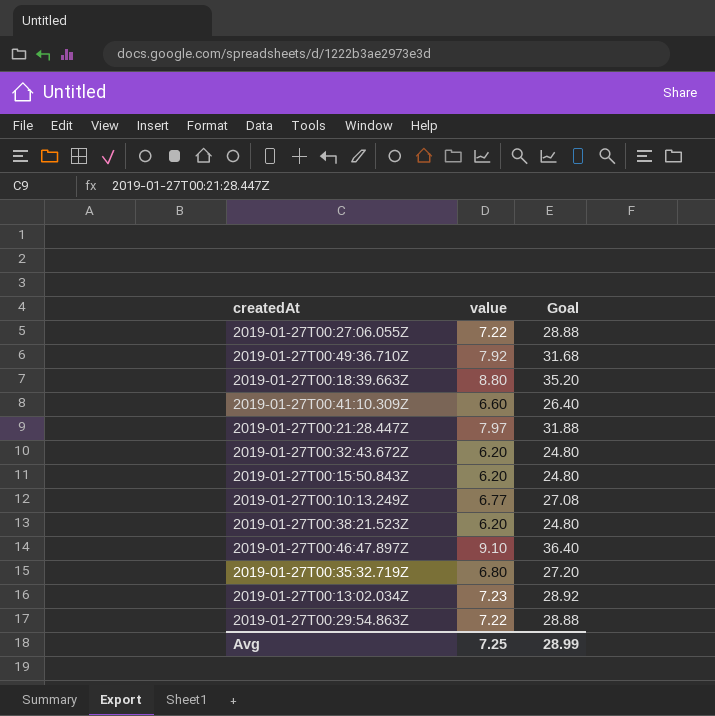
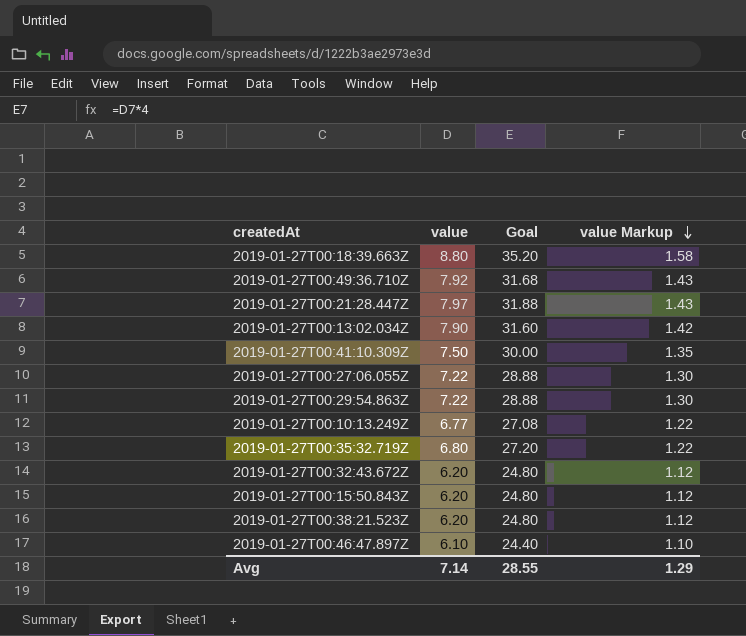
row order: none -> value Markup descending
column value Markup | formula: none -> [value] * 0.18
2019-01-27T00:13:02.034Z | value: 7.23 -> 7.90
2019-01-27T00:13:02.034Z | Goal: 28.92 -> 31.60
2019-01-27T00:41:10.309Z | value: 6.60 -> 7.50
2019-01-27T00:41:10.309Z | Goal: 26.40 -> 30.00
2019-01-27T00:46:47.897Z | value: 9.10 -> 6.10
2019-01-27T00:46:47.897Z | Goal: 36.40 -> 24.40
Avg | value: 7.25 -> 7.14
Avg | Goal: 28.99 -> 28.55

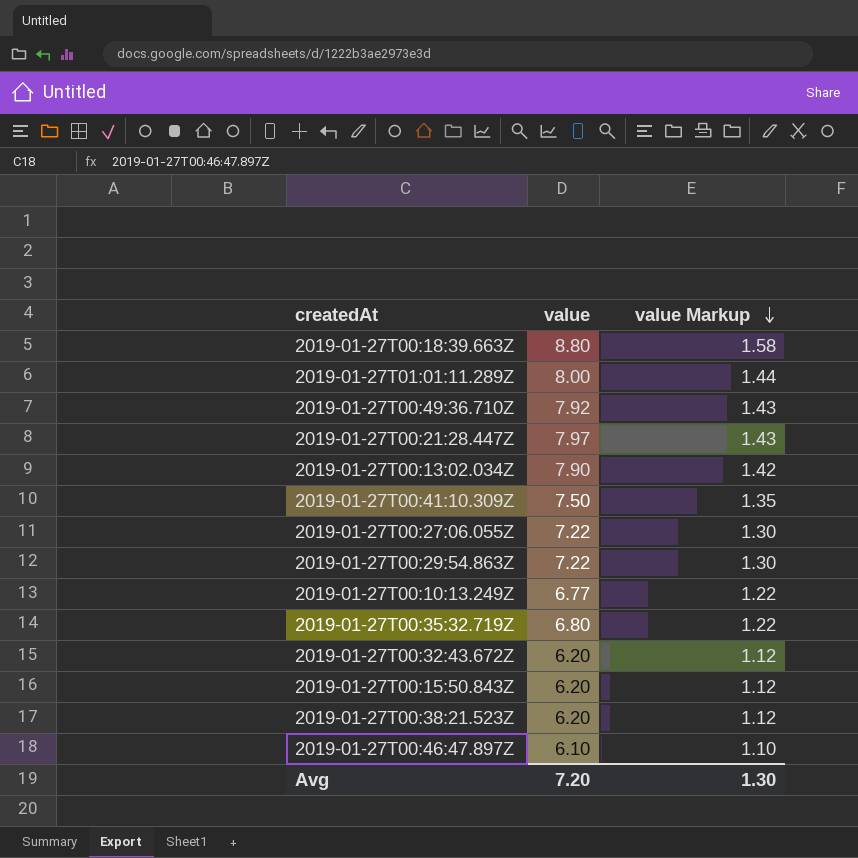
column Goal | formula: [value] * 4 -> none
row 2019-01-27T01:01:11.289Z: none -> 8.00 | 1.44
Avg | value: 7.14 -> 7.20
Avg | value Markup: 1.29 -> 1.30

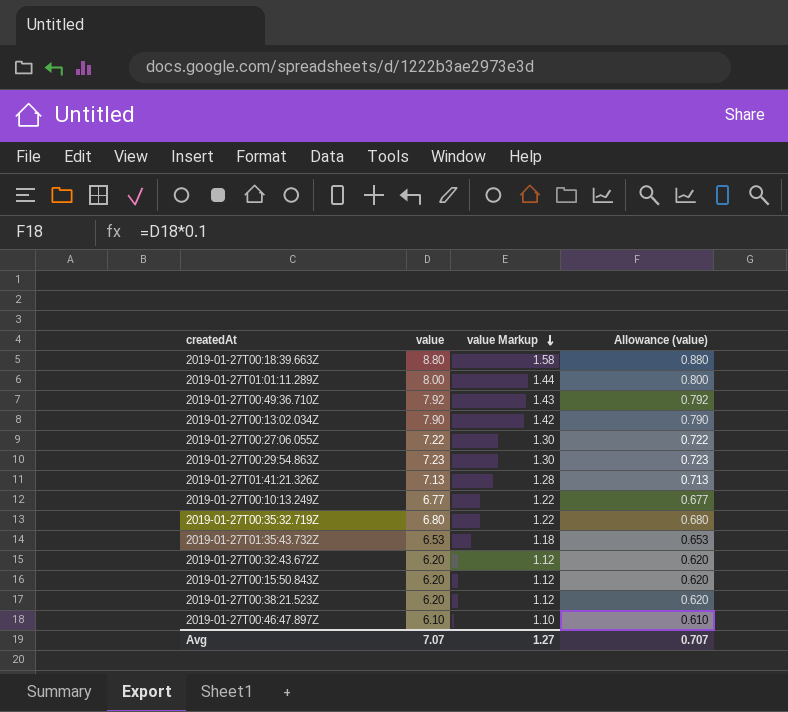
column Allowance (value) | formula: none -> [value] * 0.1
row 2019-01-27T00:21:28.447Z: 7.97 | 1.43 -> none
row 2019-01-27T00:41:10.309Z: 7.50 | 1.35 -> none
2019-01-27T00:29:54.863Z | value: 7.22 -> 7.23
row 2019-01-27T01:41:21.326Z: none -> 7.13 | 1.28 | 0.713
row 2019-01-27T01:35:43.732Z: none -> 6.53 | 1.18 | 0.653
Avg | value: 7.20 -> 7.07
Avg | value Markup: 1.30 -> 1.27

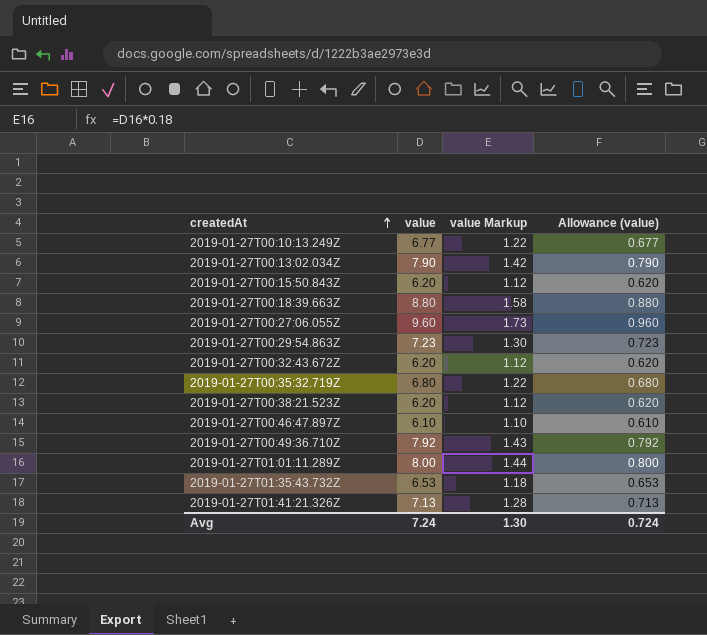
row order: value Markup descending -> createdAt ascending
2019-01-27T00:27:06.055Z | value: 7.22 -> 9.60
2019-01-27T00:27:06.055Z | value Markup: 1.30 -> 1.73
2019-01-27T00:27:06.055Z | Allowance (value): 0.722 -> 0.960
Avg | value: 7.07 -> 7.24
Avg | value Markup: 1.27 -> 1.30
Avg | Allowance (value): 0.707 -> 0.724

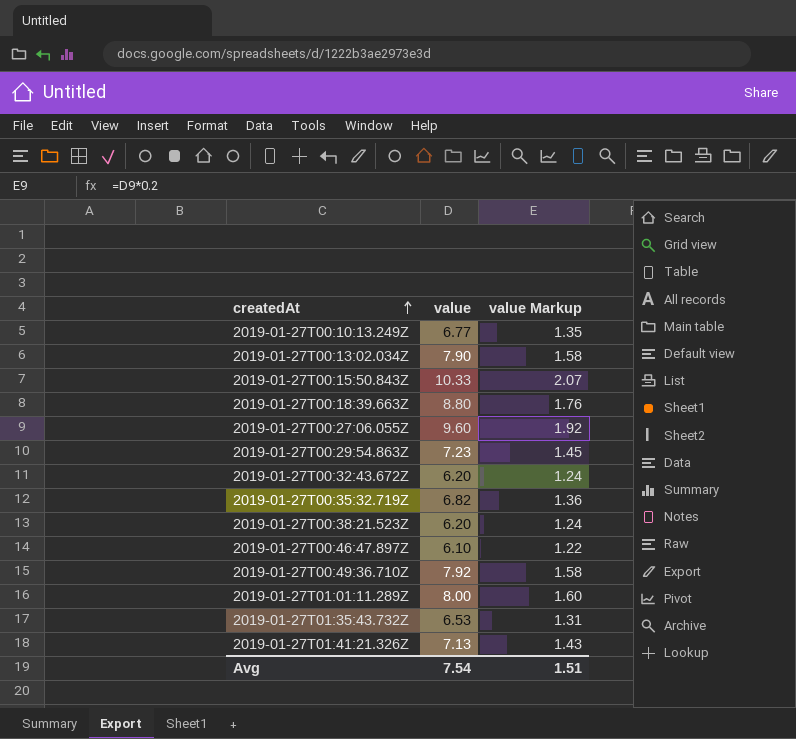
column Allowance (value) | formula: [value] * 0.1 -> none
column value Markup | formula: [value] * 0.18 -> [value] * 0.2
2019-01-27T00:15:50.843Z | value: 6.20 -> 10.33
2019-01-27T00:35:32.719Z | value: 6.80 -> 6.82
Avg | value: 7.24 -> 7.54
Avg | value Markup: 1.30 -> 1.51

